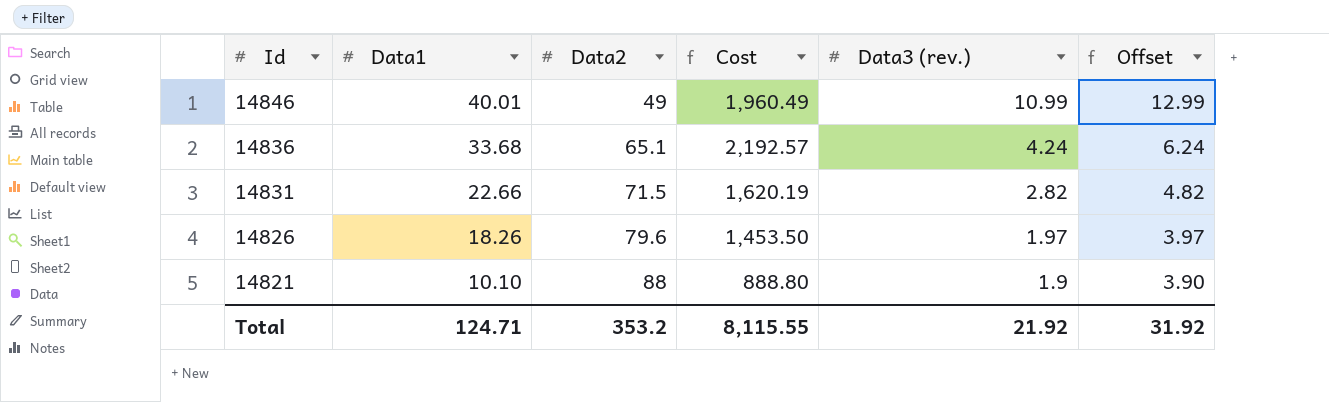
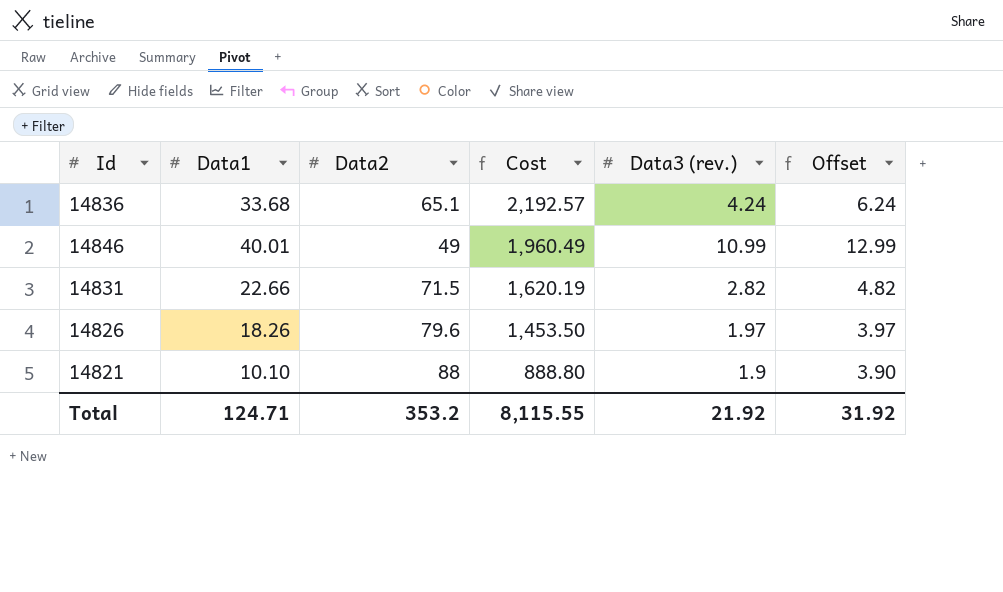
row order: Id descending -> Cost descending

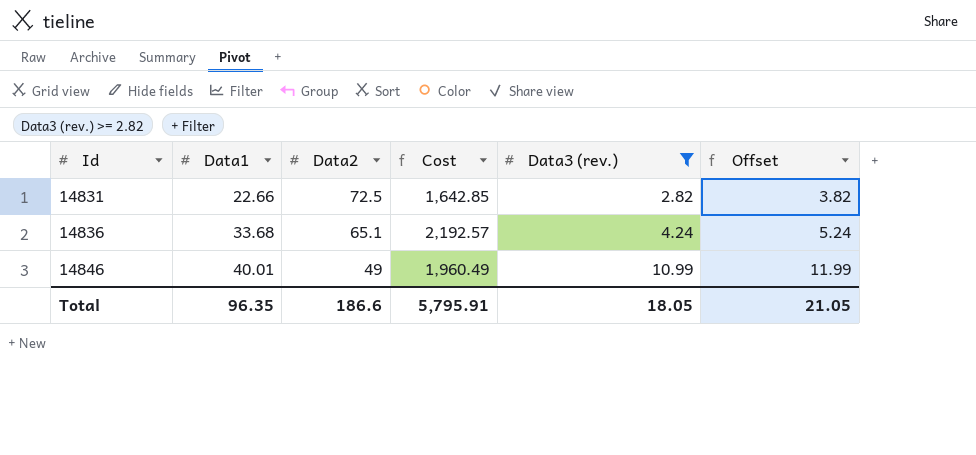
filter: none -> Data3 (rev.) >= 2.82
row order: Cost descending -> Id ascending
column Offset | formula: [Data3 (rev.)] + 2 -> [Data3 (rev.)] + 1
14831 | Data2: 71.5 -> 72.5
14831 | Cost: 1,620.19 -> 1,642.85
Total | Data1: 124.71 -> 96.35
Total | Data2: 353.2 -> 186.6
Total | Cost: 8,115.55 -> 5,795.91
Total | Data3 (rev.): 21.92 -> 18.05
Total | Offset: 31.92 -> 21.05

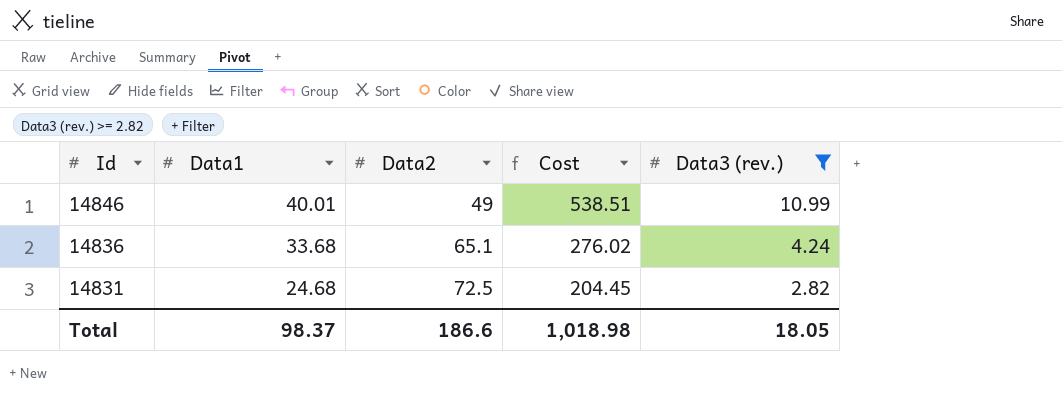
row order: Id ascending -> Id descending
column Offset | formula: [Data3 (rev.)] + 1 -> none
column Cost | formula: [Data1] * [Data2] -> [Data2] * [Data3 (rev.)]
14831 | Data1: 22.66 -> 24.68
Total | Data1: 96.35 -> 98.37
Total | Cost: 5,795.91 -> 1,018.98

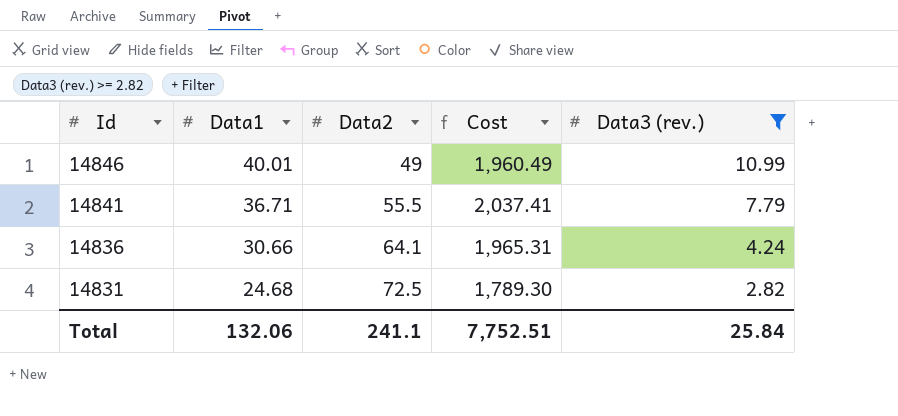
column Cost | formula: [Data2] * [Data3 (rev.)] -> [Data1] * [Data2]
row 14841: none -> 36.71 | 55.5 | 2,037.41 | 7.79
14836 | Data1: 33.68 -> 30.66
14836 | Data2: 65.1 -> 64.1
Total | Data1: 98.37 -> 132.06
Total | Data2: 186.6 -> 241.1
Total | Cost: 1,018.98 -> 7,752.51
Total | Data3 (rev.): 18.05 -> 25.84

